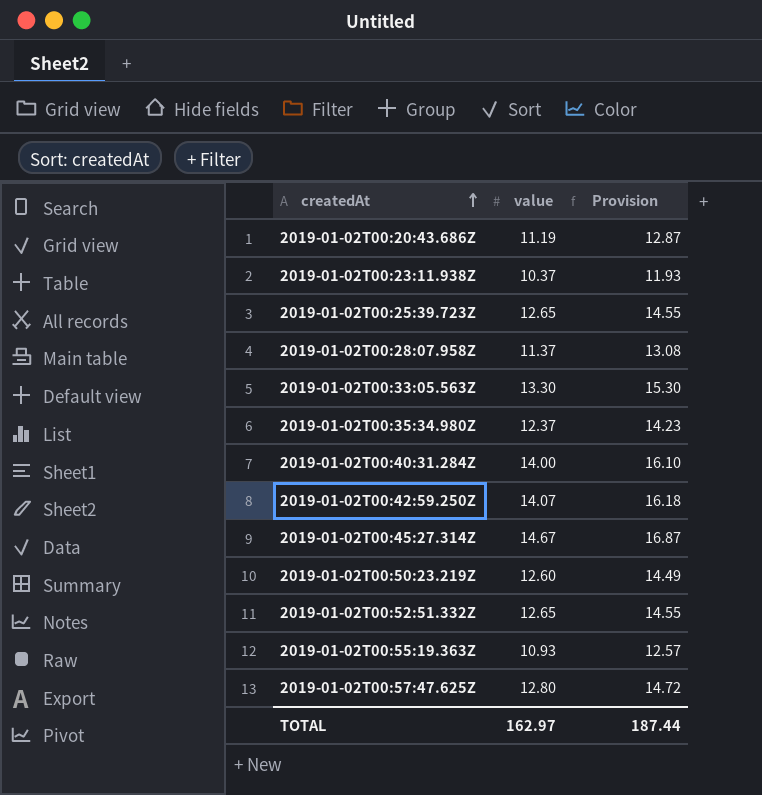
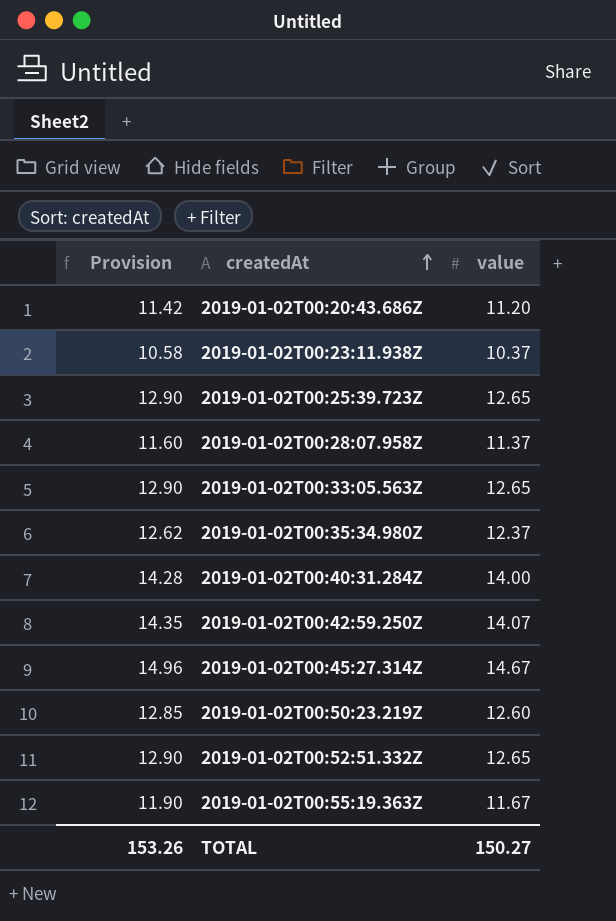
column Provision | formula: [value] * 1.15 -> [value] * 1.02
column Provision | position: 3 -> 1
row 2019-01-02T00:57:47.625Z: 12.80 | 14.72 -> none
2019-01-02T00:20:43.686Z | value: 11.19 -> 11.20
2019-01-02T00:33:05.563Z | value: 13.30 -> 12.65
2019-01-02T00:55:19.363Z | value: 10.93 -> 11.67
TOTAL | Provision: 187.44 -> 153.26
TOTAL | value: 162.97 -> 150.27

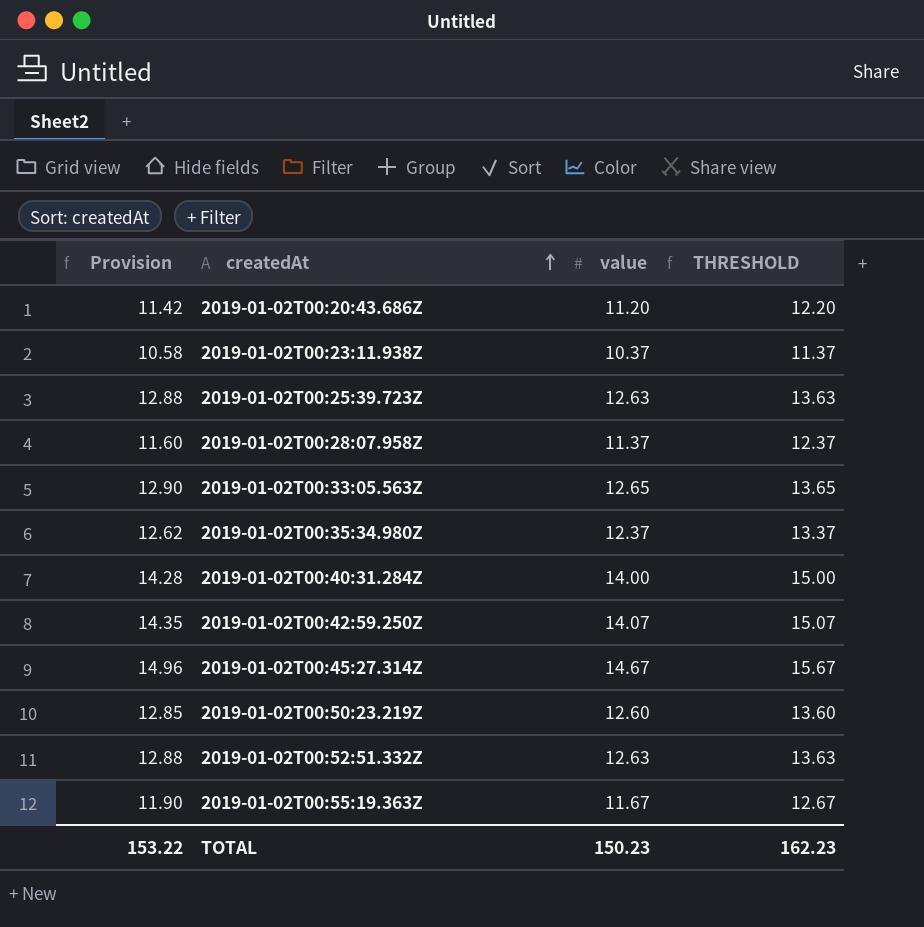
column THRESHOLD | formula: none -> [value] + 1
2019-01-02T00:25:39.723Z | Provision: 12.90 -> 12.88
2019-01-02T00:25:39.723Z | value: 12.65 -> 12.63
2019-01-02T00:52:51.332Z | Provision: 12.90 -> 12.88
2019-01-02T00:52:51.332Z | value: 12.65 -> 12.63
TOTAL | Provision: 153.26 -> 153.22
TOTAL | value: 150.27 -> 150.23

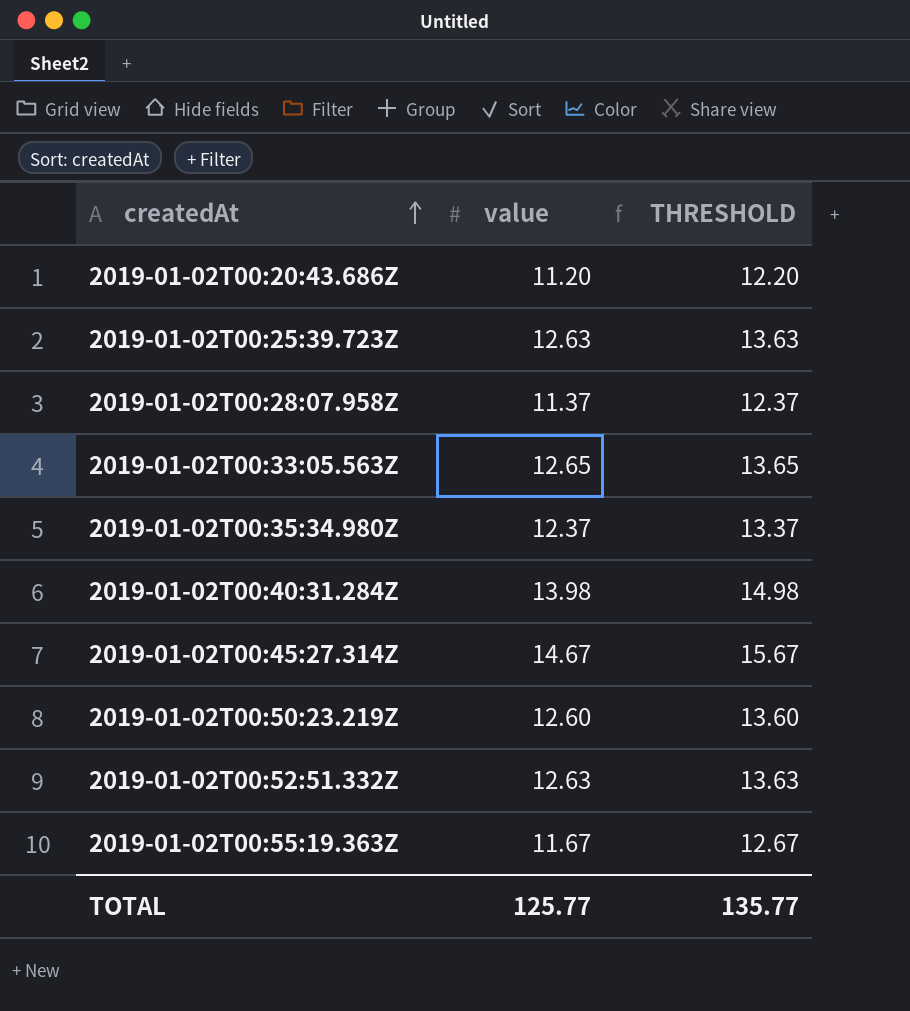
column Provision | formula: [value] * 1.02 -> none
row 2019-01-02T00:23:11.938Z: 10.58 | 10.37 | 11.37 -> none
row 2019-01-02T00:42:59.250Z: 14.35 | 14.07 | 15.07 -> none
2019-01-02T00:40:31.284Z | value: 14.00 -> 13.98
2019-01-02T00:40:31.284Z | THRESHOLD: 15.00 -> 14.98
TOTAL | value: 150.23 -> 125.77
TOTAL | THRESHOLD: 162.23 -> 135.77

